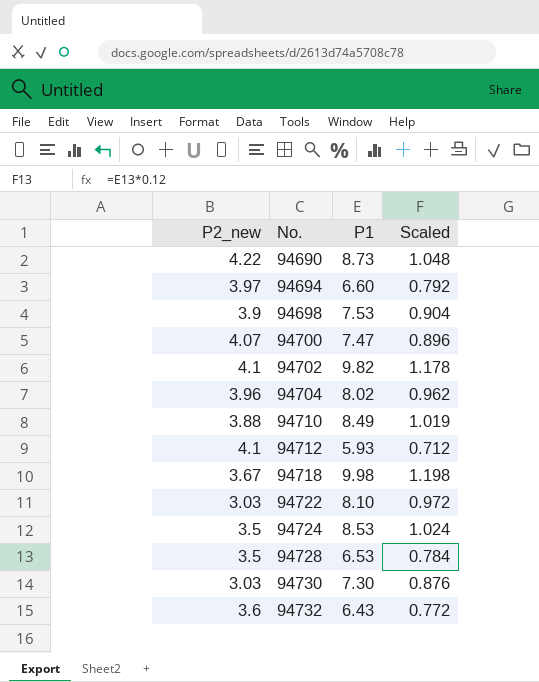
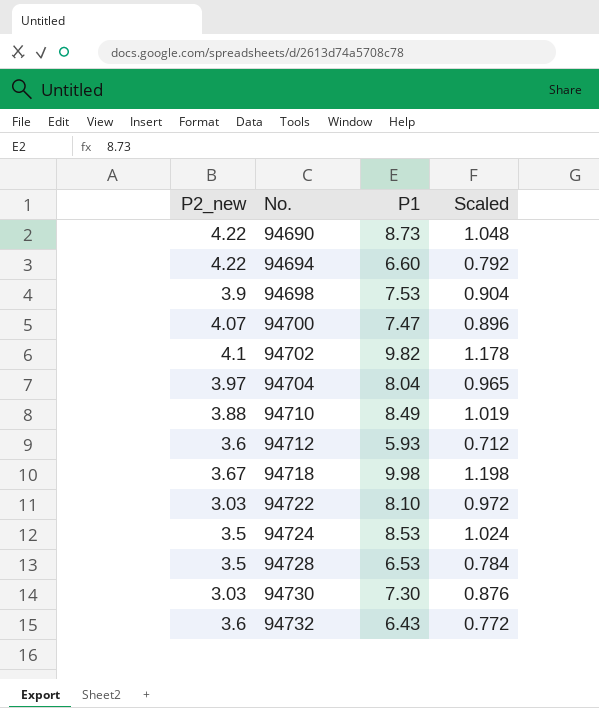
94694 | P2_new: 3.97 -> 4.22
94704 | P2_new: 3.96 -> 3.97
94704 | P1: 8.02 -> 8.04
94704 | Scaled: 0.962 -> 0.965
94712 | P2_new: 4.1 -> 3.6

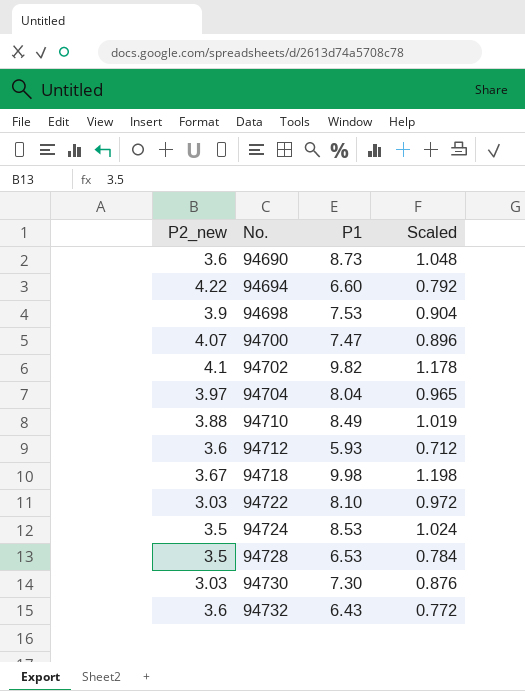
94690 | P2_new: 4.22 -> 3.6

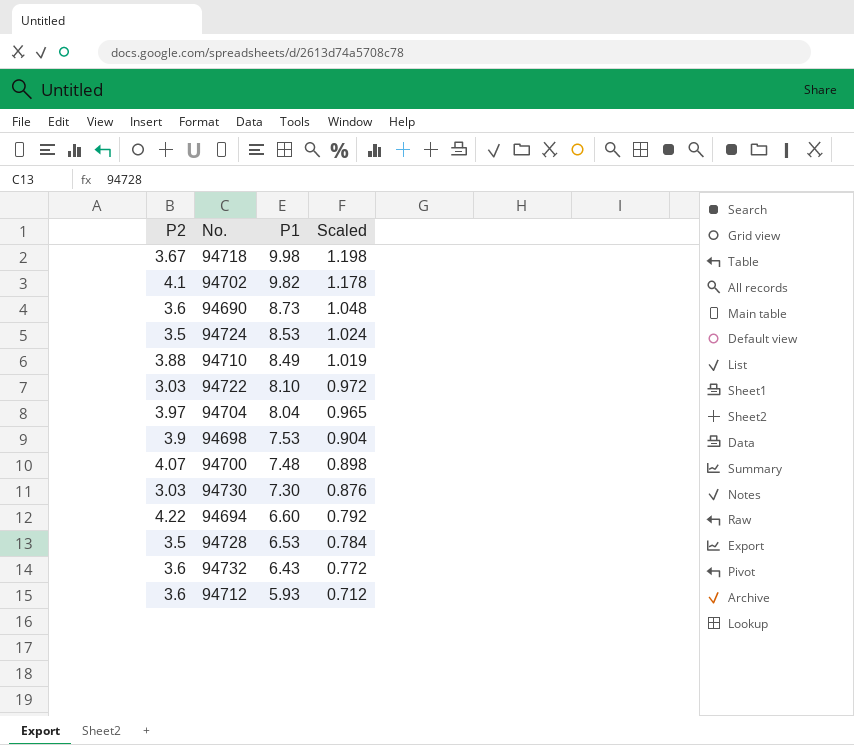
row order: No. ascending -> P1 descending
column name: P2_new -> P2
94700 | P1: 7.47 -> 7.48
94700 | Scaled: 0.896 -> 0.898

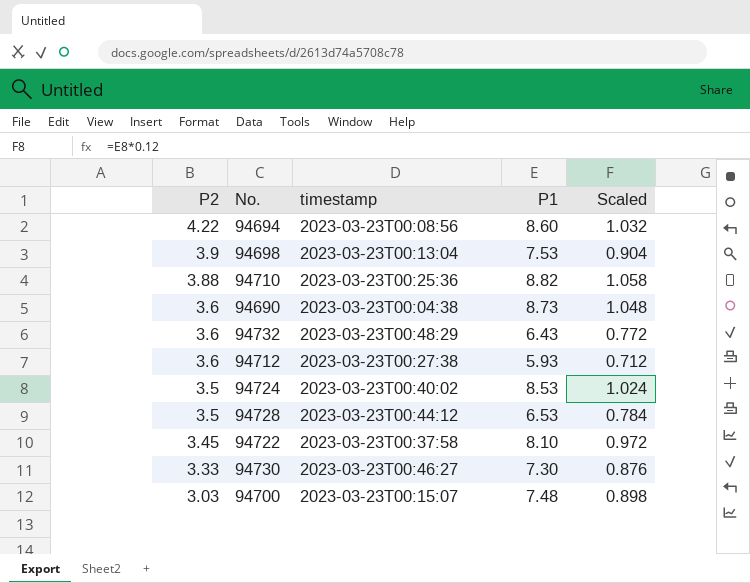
row order: P1 descending -> P2 descending
column timestamp | position: none -> 3
row 94718: 3.67 | 9.98 | 1.198 -> none
row 94702: 4.1 | 9.82 | 1.178 -> none
row 94704: 3.97 | 8.04 | 0.965 -> none
94694 | P1: 6.60 -> 8.60
94694 | Scaled: 0.792 -> 1.032
94710 | P1: 8.49 -> 8.82
94710 | Scaled: 1.019 -> 1.058
94722 | P2: 3.03 -> 3.45
94730 | P2: 3.03 -> 3.33
94700 | P2: 4.07 -> 3.03

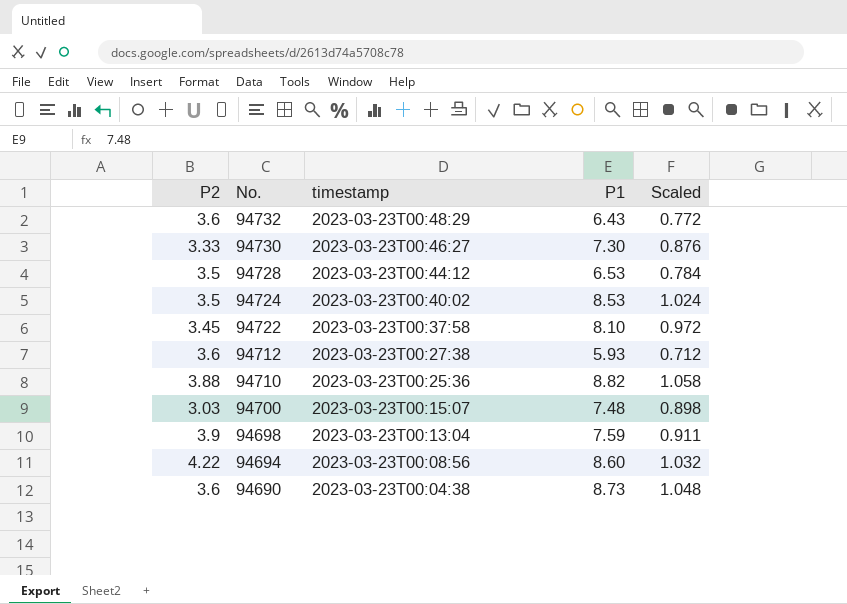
row order: P2 descending -> No. descending
94698 | P1: 7.53 -> 7.59
94698 | Scaled: 0.904 -> 0.911

